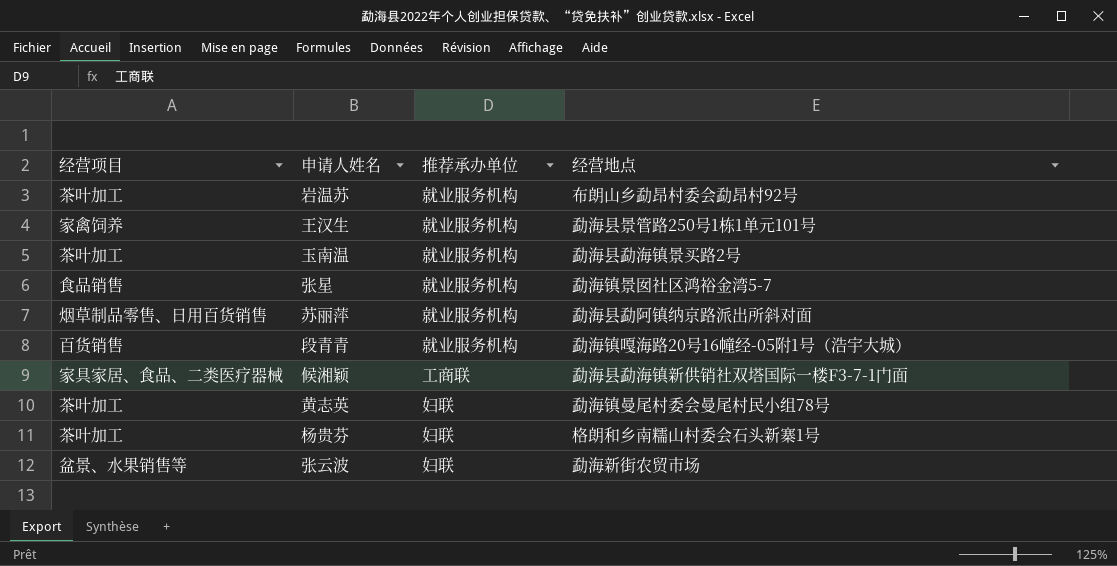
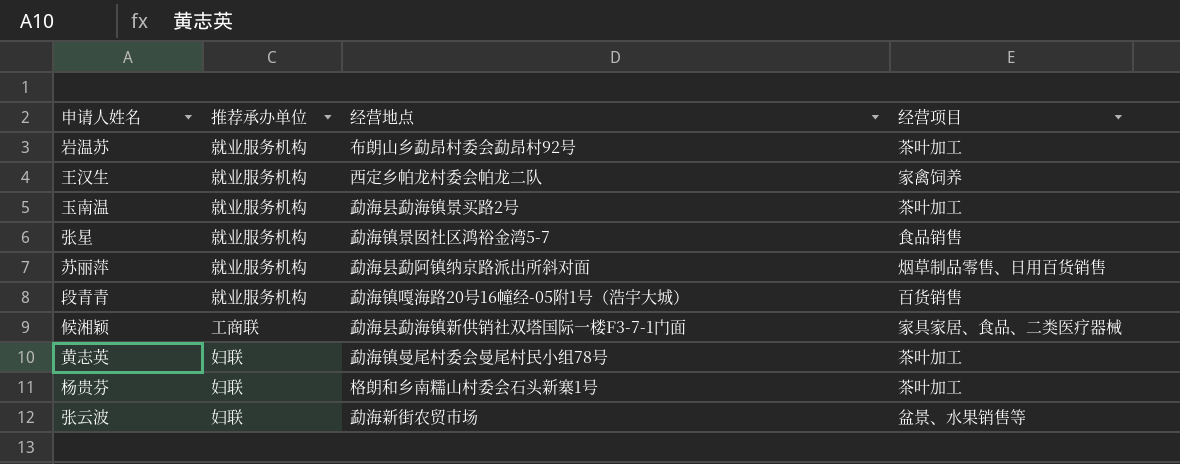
column 经营项目 | position: 1 -> 4
王汉生 | 经营地点: 勐海县景管路250号1栋1单元101号 -> 西定乡帕龙村委会帕龙二队

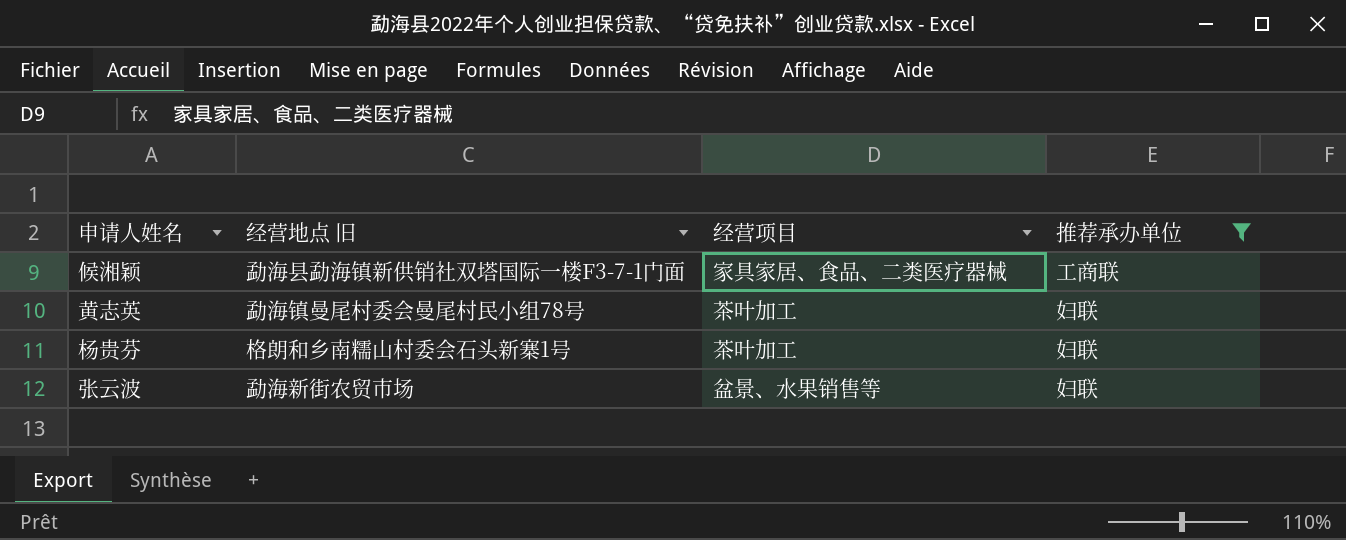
filter: none -> 推荐承办单位 != 就业服务机构
column name: 经营地点 -> 经营地点 旧
column 推荐承办单位 | position: 2 -> 4

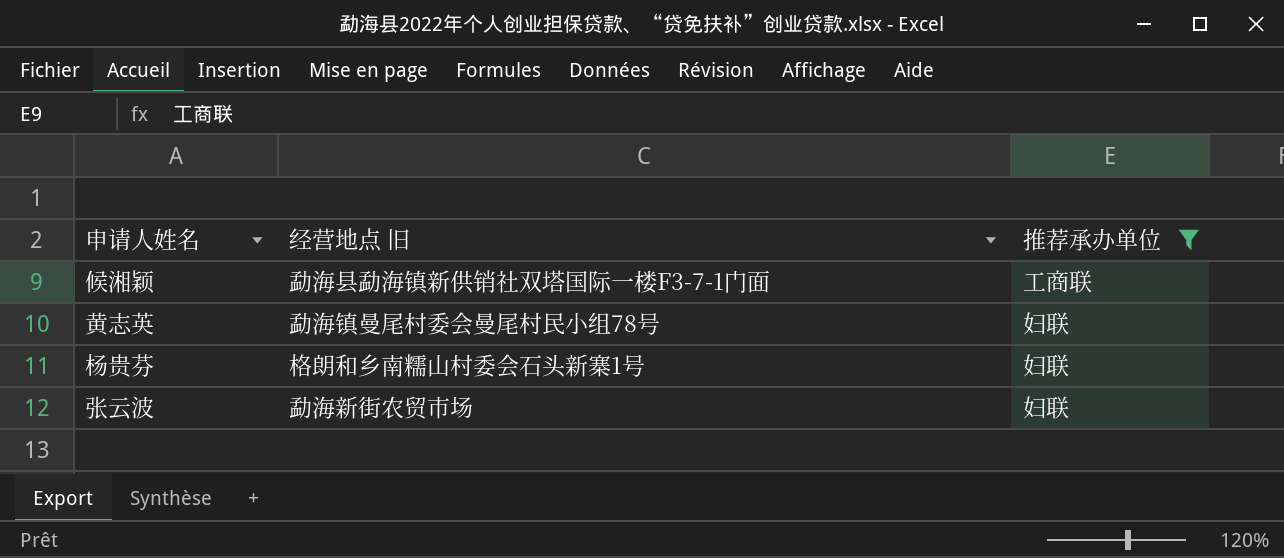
column 经营项目 | position: 3 -> none

